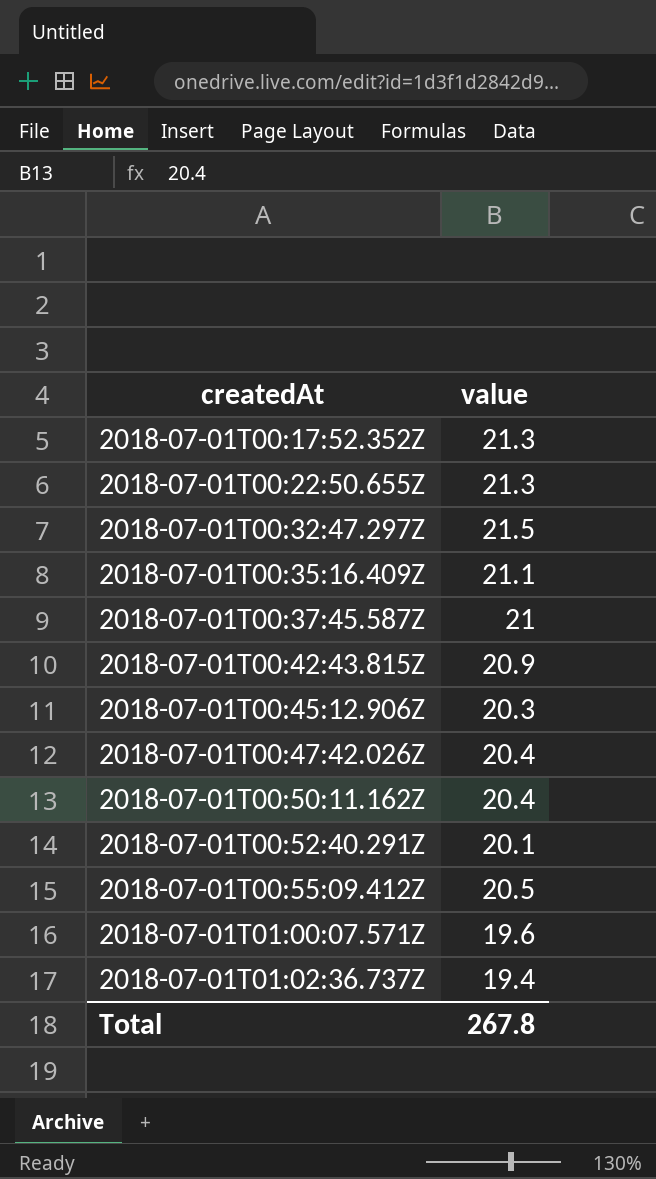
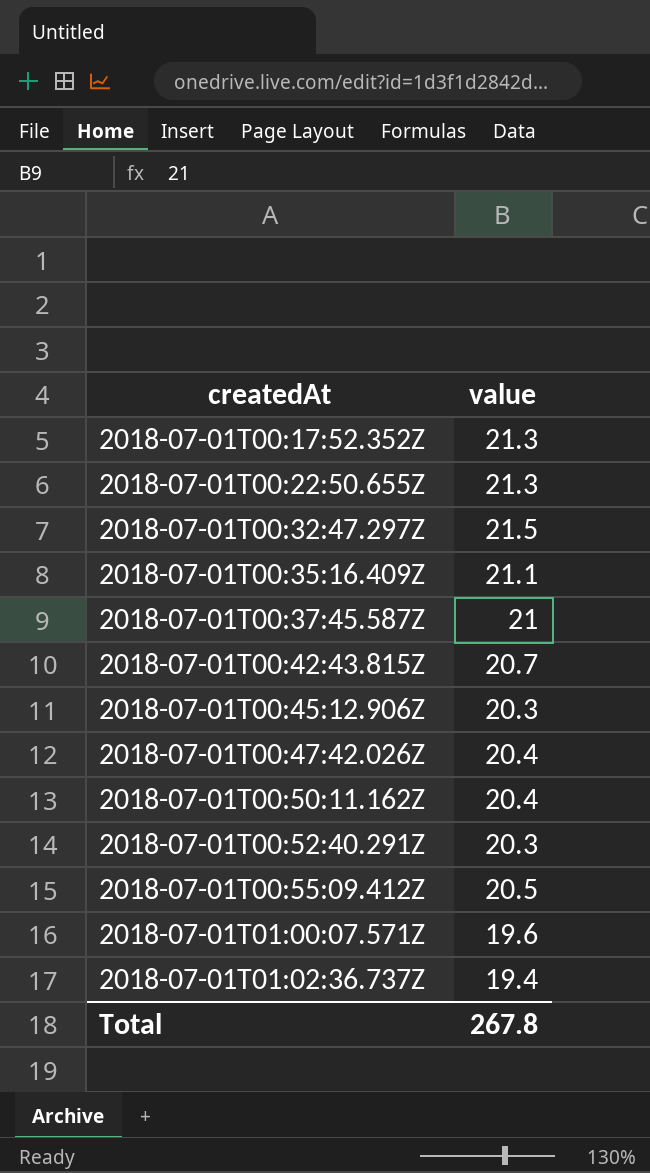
2018-07-01T00:42:43.815Z | value: 20.9 -> 20.7
2018-07-01T00:52:40.291Z | value: 20.1 -> 20.3

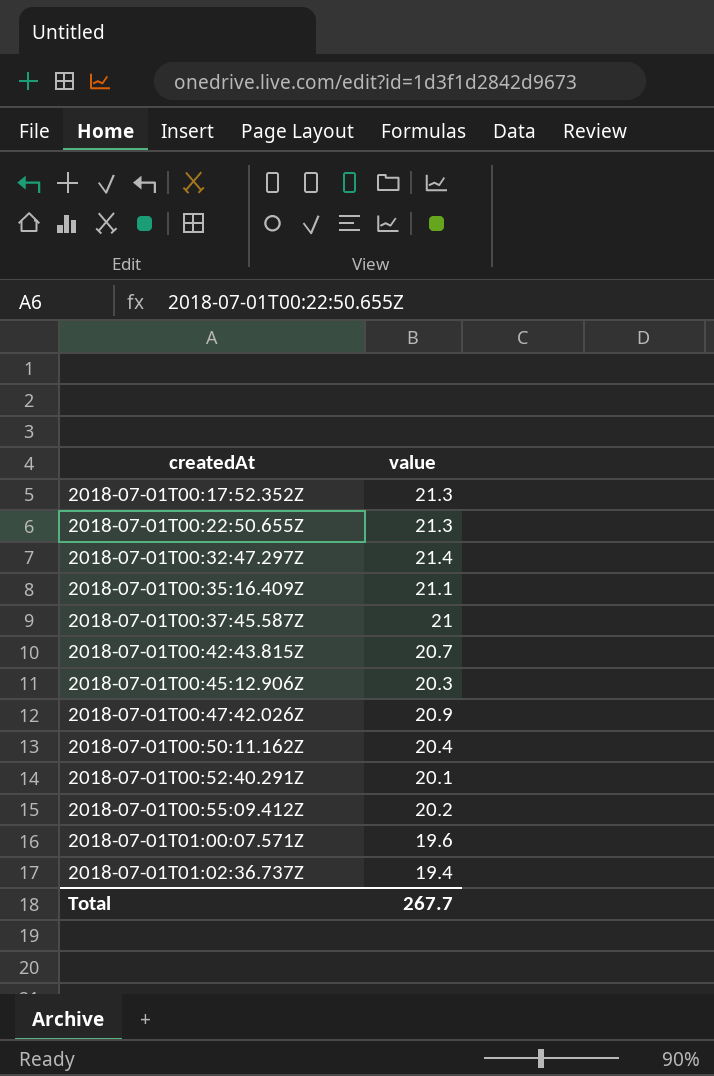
2018-07-01T00:32:47.297Z | value: 21.5 -> 21.4
2018-07-01T00:47:42.026Z | value: 20.4 -> 20.9
2018-07-01T00:52:40.291Z | value: 20.3 -> 20.1
2018-07-01T00:55:09.412Z | value: 20.5 -> 20.2
Total | value: 267.8 -> 267.7

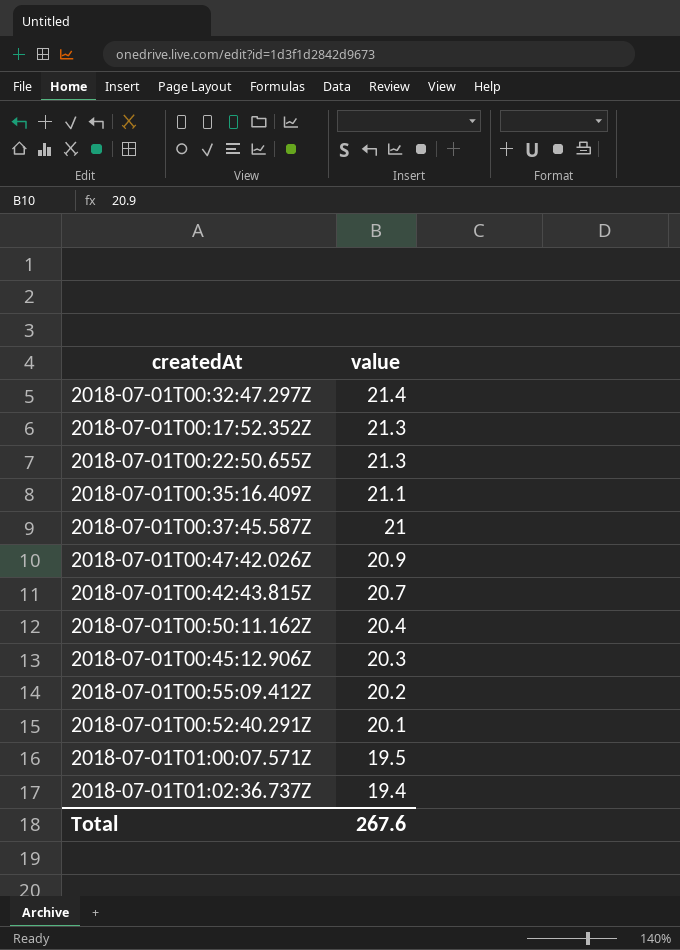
row order: createdAt ascending -> value descending
2018-07-01T01:00:07.571Z | value: 19.6 -> 19.5
Total | value: 267.7 -> 267.6

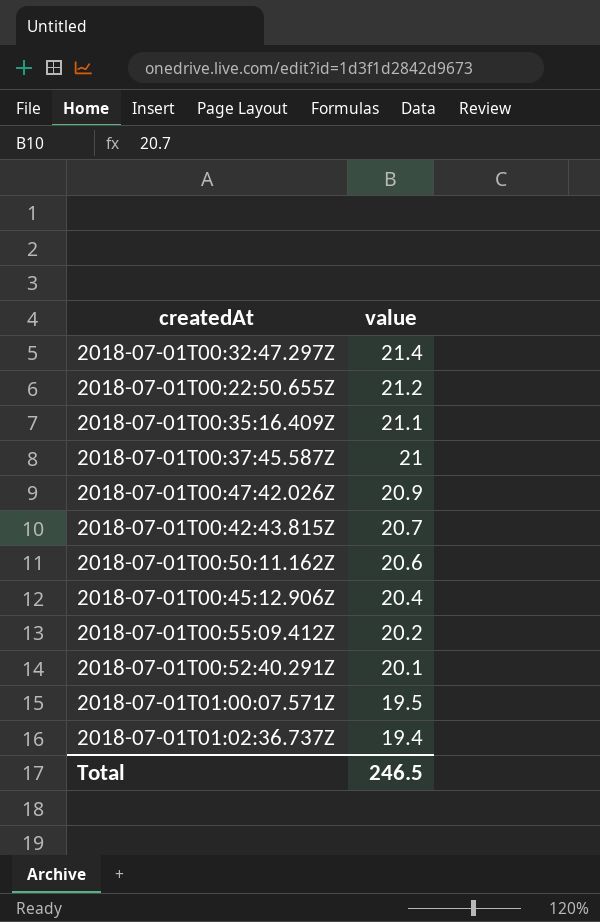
row 2018-07-01T00:17:52.352Z: 21.3 -> none
2018-07-01T00:22:50.655Z | value: 21.3 -> 21.2
2018-07-01T00:50:11.162Z | value: 20.4 -> 20.6
2018-07-01T00:45:12.906Z | value: 20.3 -> 20.4
Total | value: 267.6 -> 246.5

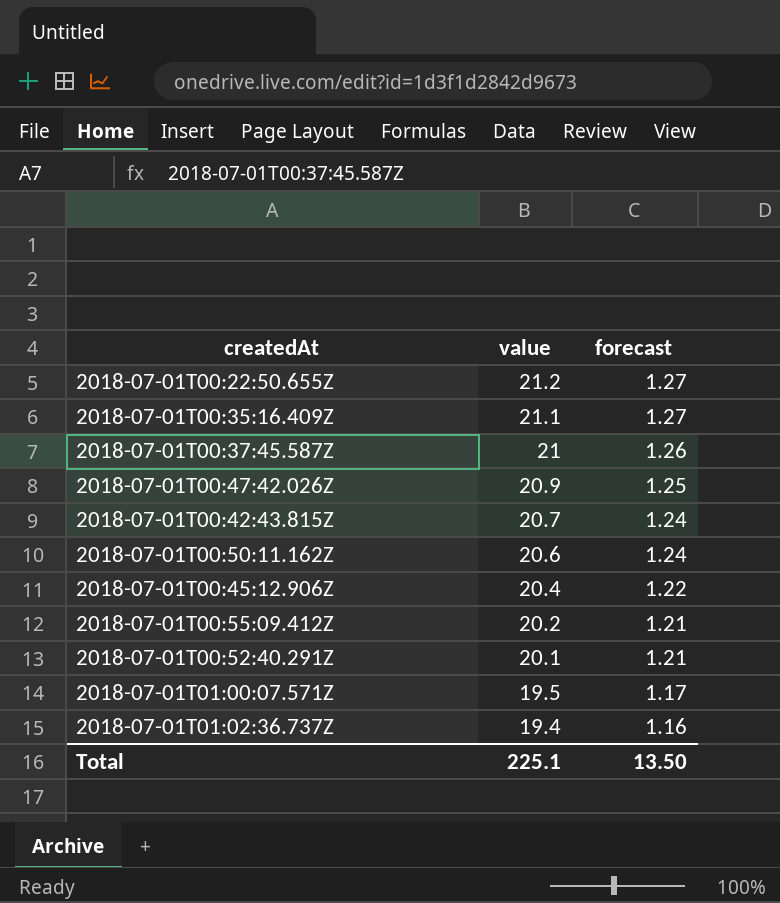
column forecast | formula: none -> [value] * 0.06
row 2018-07-01T00:32:47.297Z: 21.4 -> none
Total | value: 246.5 -> 225.1

